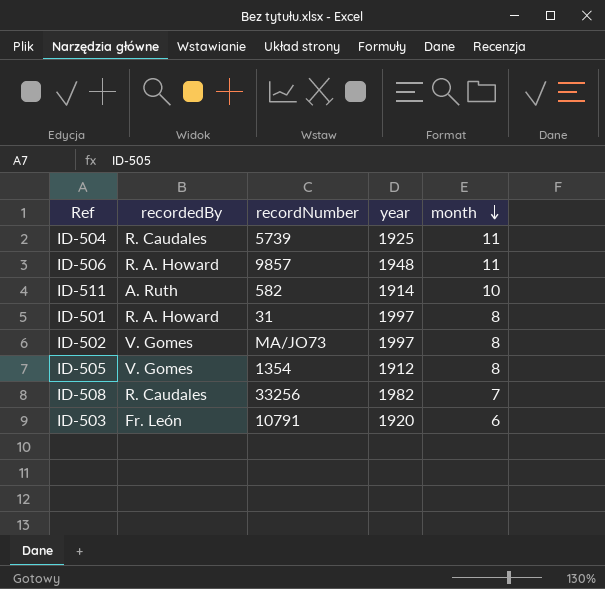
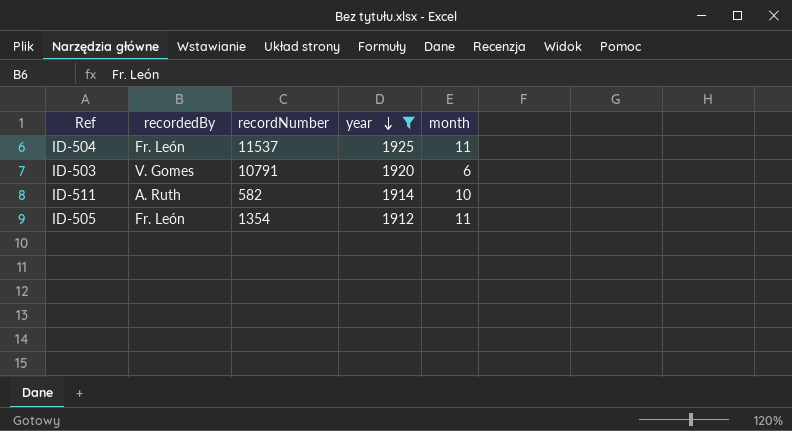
filter: none -> year <= 1925
row order: month descending -> year descending
ID-504 | recordedBy: R. Caudales -> Fr. León
ID-504 | recordNumber: 5739 -> 11537
ID-503 | recordedBy: Fr. León -> V. Gomes
ID-505 | recordedBy: V. Gomes -> Fr. León
ID-505 | month: 8 -> 11

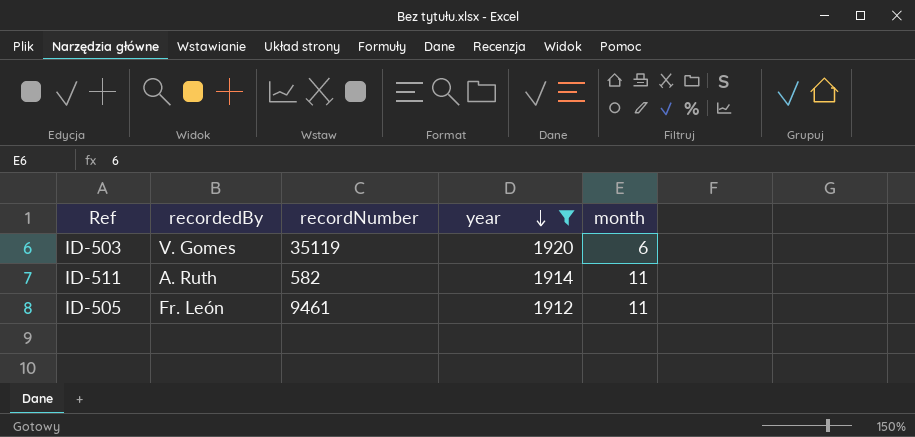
row ID-504: Fr. León | 11537 | 1925 | 11 -> none
ID-503 | recordNumber: 10791 -> 35119
ID-511 | month: 10 -> 11
ID-505 | recordNumber: 1354 -> 9461

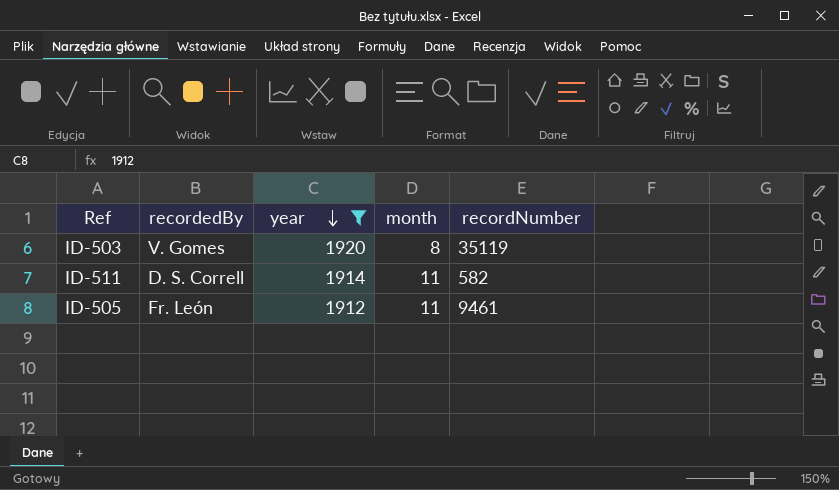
column recordNumber | position: 3 -> 5
ID-503 | month: 6 -> 8
ID-511 | recordedBy: A. Ruth -> D. S. Correll

